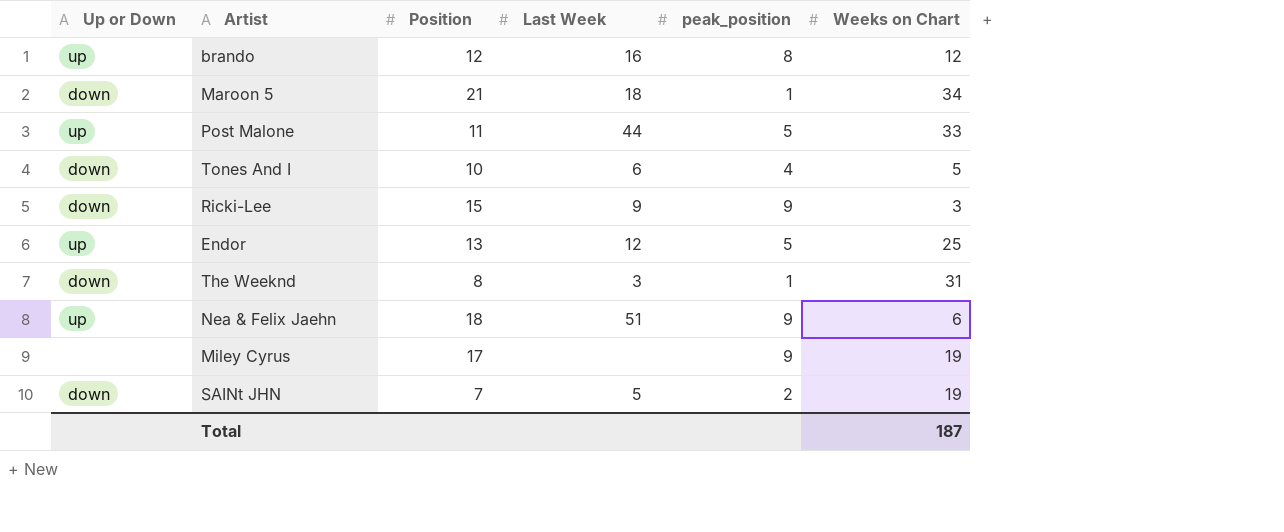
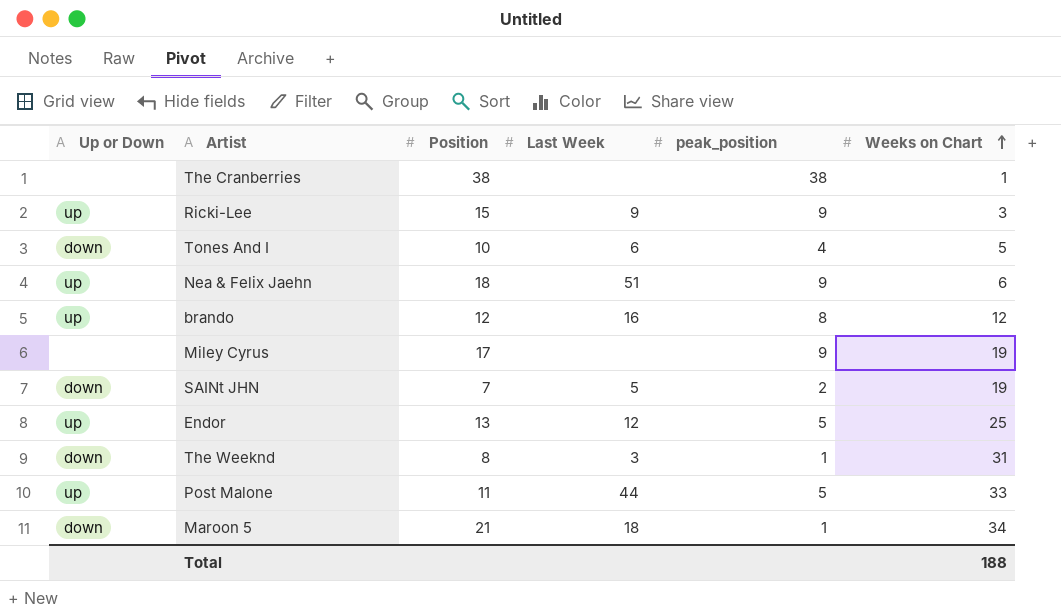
row order: none -> Weeks on Chart ascending
row The Cranberries: none -> none | 38 | none | 38 | 1
Ricki-Lee | Up or Down: down -> up
Total | Weeks on Chart: 187 -> 188

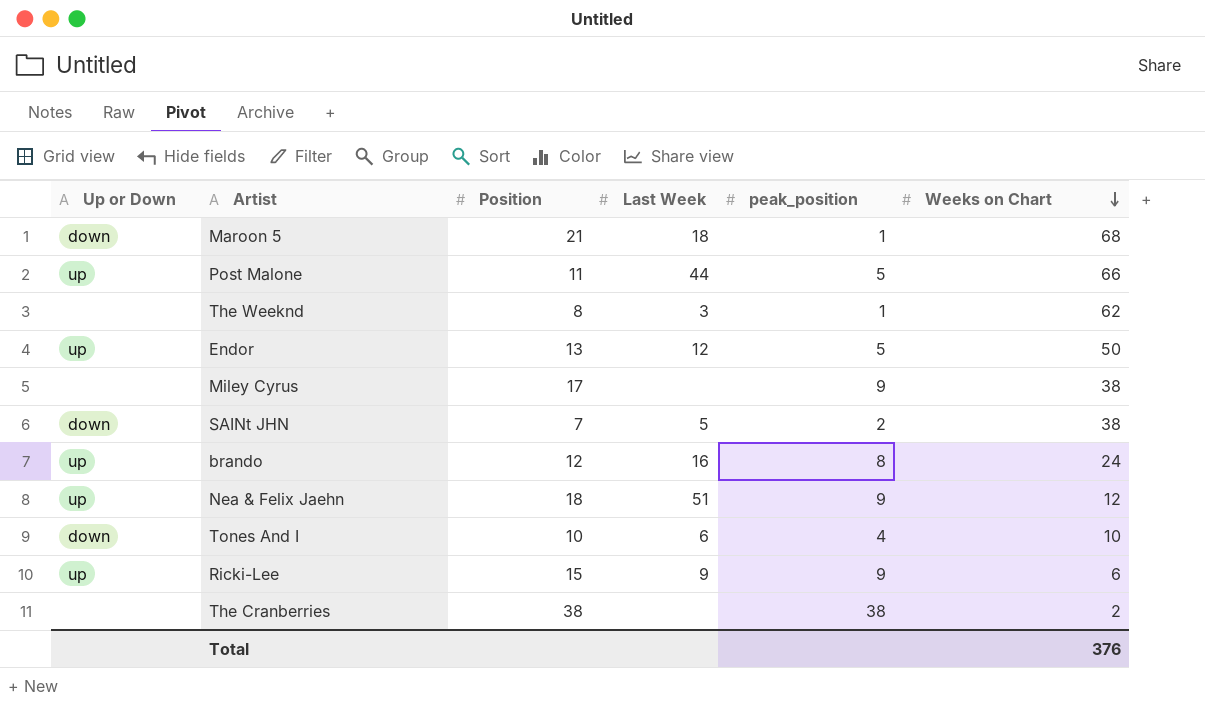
row order: Weeks on Chart ascending -> Weeks on Chart descending
Maroon 5 | Weeks on Chart: 34 -> 68
Post Malone | Weeks on Chart: 33 -> 66
The Weeknd | Up or Down: down -> none
The Weeknd | Weeks on Chart: 31 -> 62
Endor | Weeks on Chart: 25 -> 50
Miley Cyrus | Weeks on Chart: 19 -> 38
SAINt JHN | Weeks on Chart: 19 -> 38
brando | Weeks on Chart: 12 -> 24
Nea & Felix Jaehn | Weeks on Chart: 6 -> 12
Tones And I | Weeks on Chart: 5 -> 10
Ricki-Lee | Weeks on Chart: 3 -> 6
The Cranberries | Weeks on Chart: 1 -> 2
Total | Weeks on Chart: 188 -> 376

